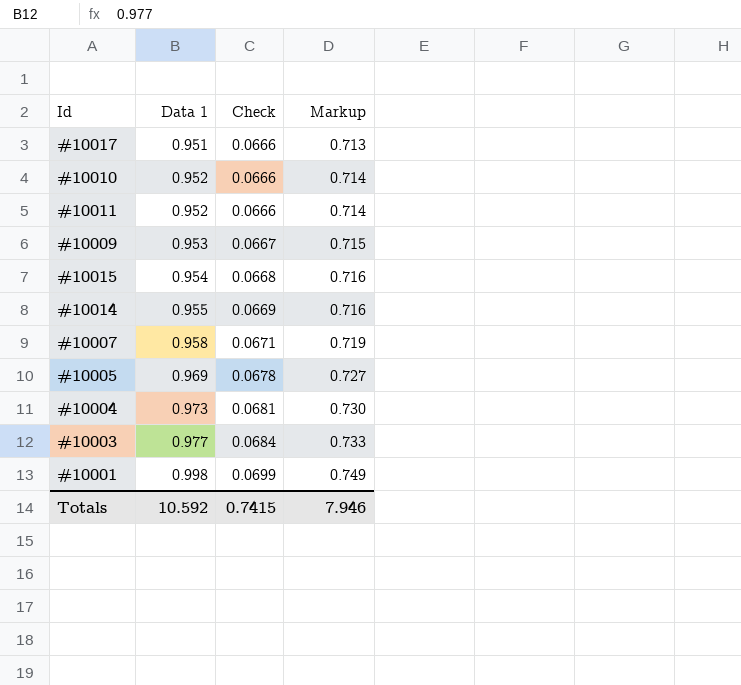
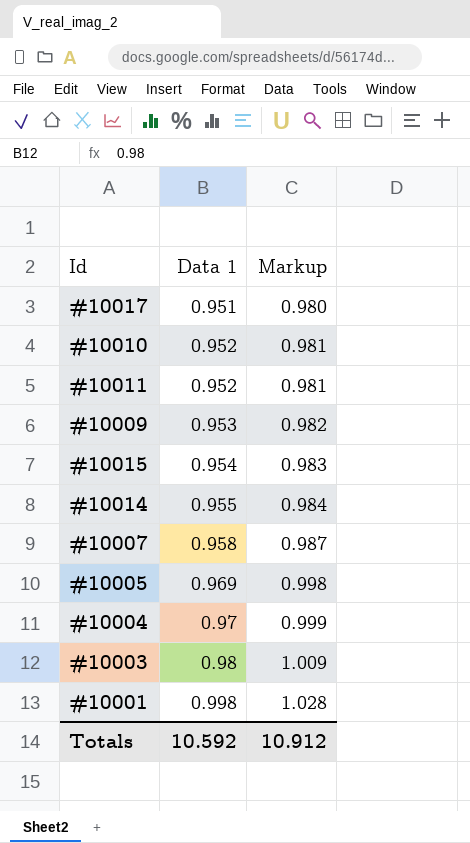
column Check | formula: [Data 1] * 0.07 -> none
column Markup | formula: [Data 1] * 0.75 -> [Data 1] * 1.03
#10004 | Data 1: 0.973 -> 0.97
#10003 | Data 1: 0.977 -> 0.98
Totals | Markup: 7.946 -> 10.912

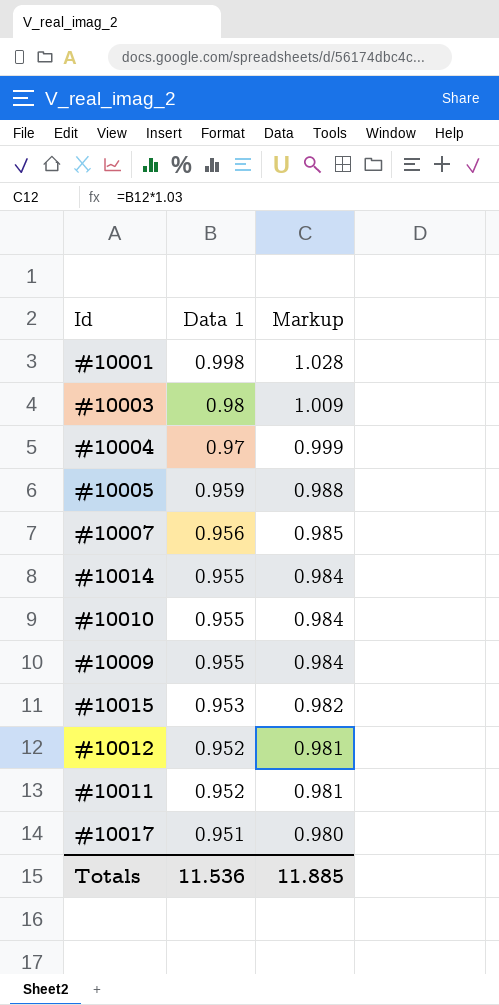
row order: Data 1 ascending -> Data 1 descending
#10005 | Data 1: 0.969 -> 0.959
#10005 | Markup: 0.998 -> 0.988
#10007 | Data 1: 0.958 -> 0.956
#10007 | Markup: 0.987 -> 0.985
#10010 | Data 1: 0.952 -> 0.955
#10010 | Markup: 0.981 -> 0.984
#10009 | Data 1: 0.953 -> 0.955
#10009 | Markup: 0.982 -> 0.984
#10015 | Data 1: 0.954 -> 0.953
#10015 | Markup: 0.983 -> 0.982
row #10012: none -> 0.952 | 0.981
Totals | Data 1: 10.592 -> 11.536
Totals | Markup: 10.912 -> 11.885

